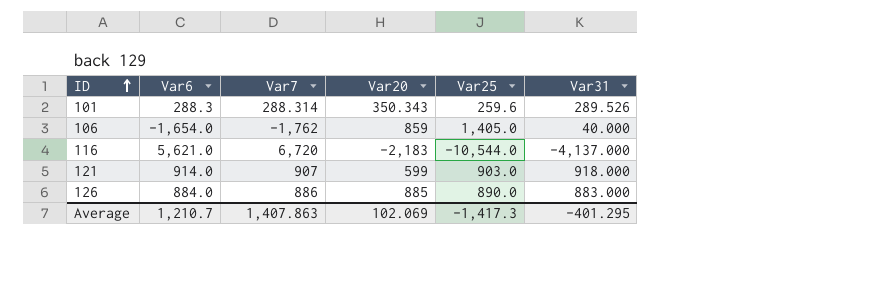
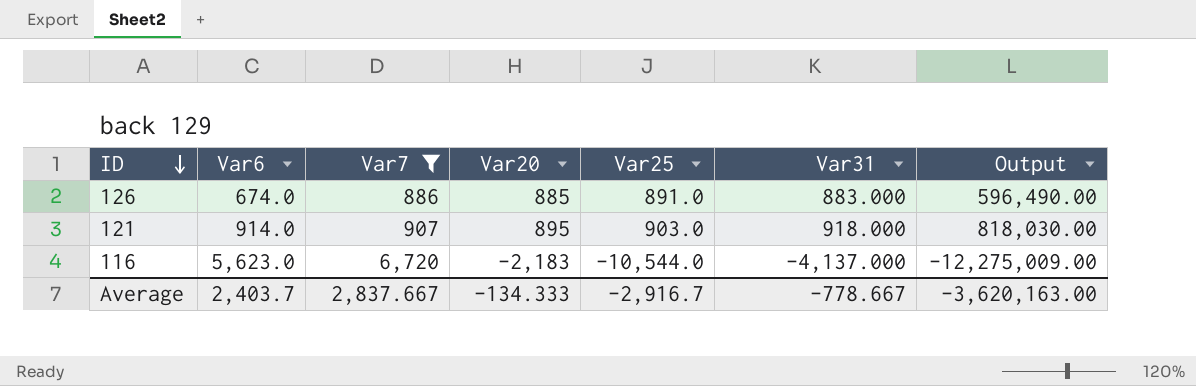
filter: none -> Var7 >= 886
row order: ID ascending -> ID descending
column Output | formula: none -> [Var6] * [Var20]
126 | Var6: 884.0 -> 674.0
126 | Var25: 890.0 -> 891.0
121 | Var20: 599 -> 895
116 | Var6: 5,621.0 -> 5,623.0
Average | Var6: 1,210.7 -> 2,403.7
Average | Var7: 1,407.863 -> 2,837.667
Average | Var20: 102.069 -> -134.333
Average | Var25: -1,417.3 -> -2,916.7
Average | Var31: -401.295 -> -778.667

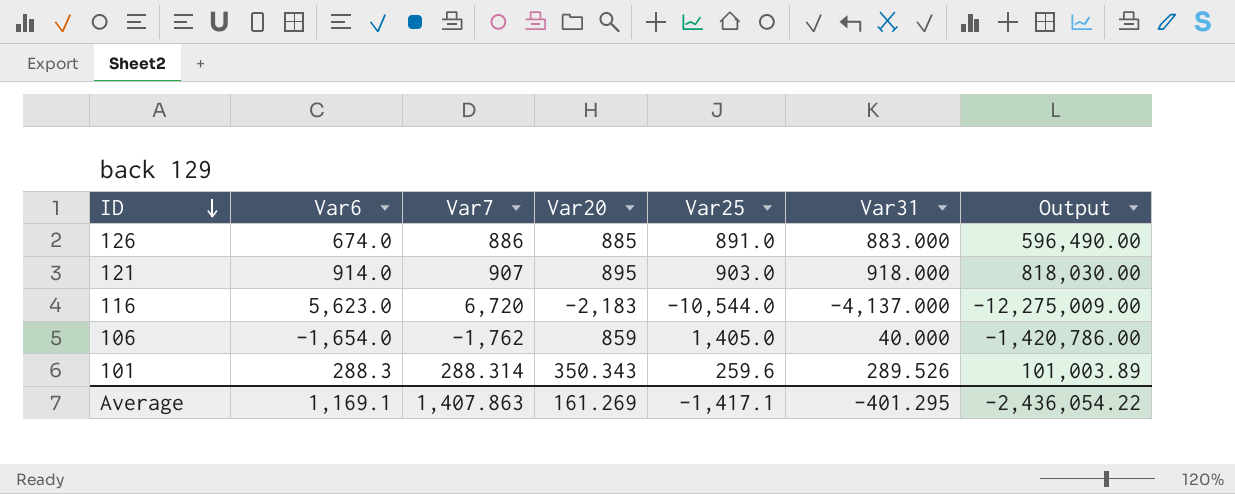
filter: Var7 >= 886 -> none
Average | Var6: 2,403.7 -> 1,169.1
Average | Var7: 2,837.667 -> 1,407.863
Average | Var20: -134.333 -> 161.269
Average | Var25: -2,916.7 -> -1,417.1
Average | Var31: -778.667 -> -401.295
Average | Output: -3,620,163.00 -> -2,436,054.22

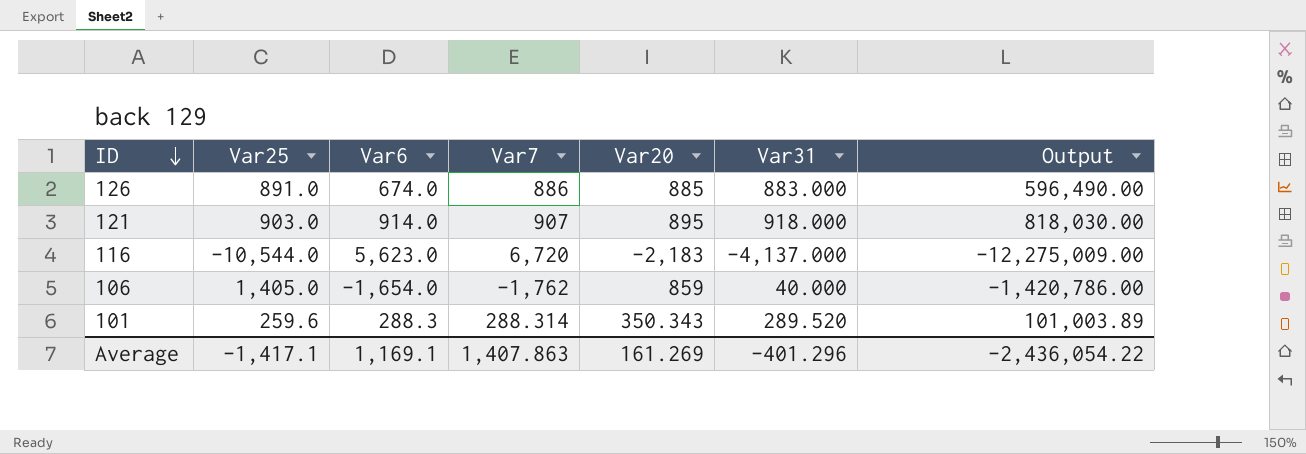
column Var25 | position: 5 -> 2
101 | Var31: 289.526 -> 289.520
Average | Var31: -401.295 -> -401.296

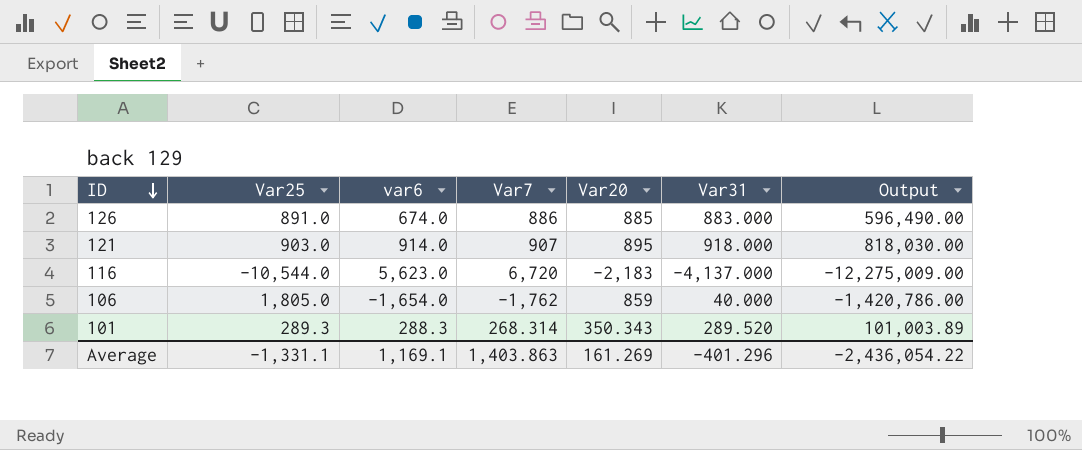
column name: Var6 -> var6
106 | Var25: 1,405.0 -> 1,805.0
101 | Var25: 259.6 -> 289.3
101 | Var7: 288.314 -> 268.314
Average | Var25: -1,417.1 -> -1,331.1
Average | Var7: 1,407.863 -> 1,403.863

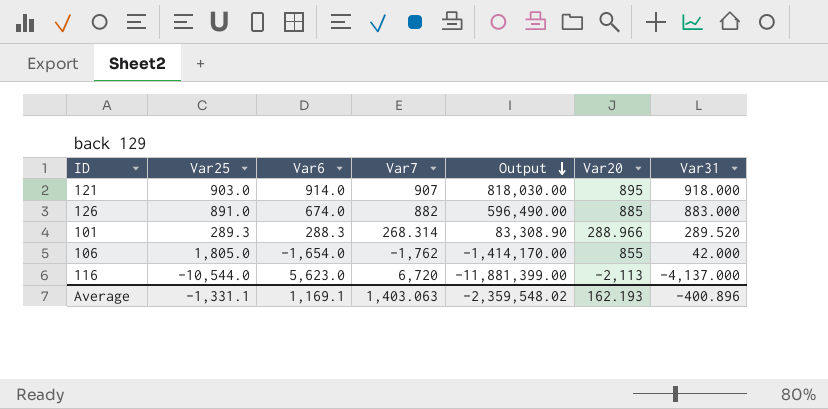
row order: ID descending -> Output descending
column name: var6 -> Var6
column Output | position: 7 -> 5
126 | Var7: 886 -> 882
101 | Output: 101,003.89 -> 83,308.90
101 | Var20: 350.343 -> 288.966
106 | Output: -1,420,786.00 -> -1,414,170.00
106 | Var20: 859 -> 855
106 | Var31: 40.000 -> 42.000
116 | Output: -12,275,009.00 -> -11,881,399.00
116 | Var20: -2,183 -> -2,113
Average | Var7: 1,403.863 -> 1,403.063
Average | Output: -2,436,054.22 -> -2,359,548.02
Average | Var20: 161.269 -> 162.193
Average | Var31: -401.296 -> -400.896

